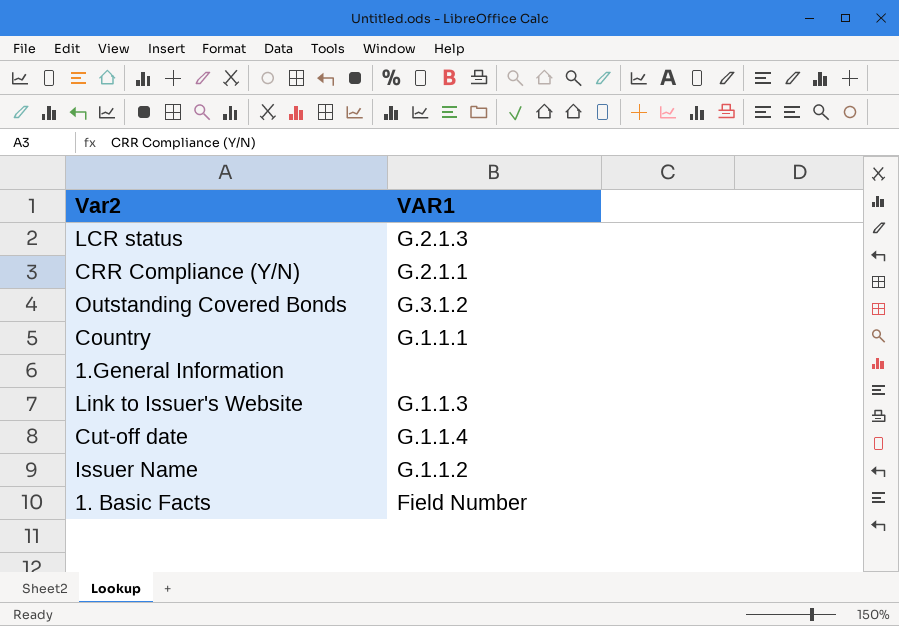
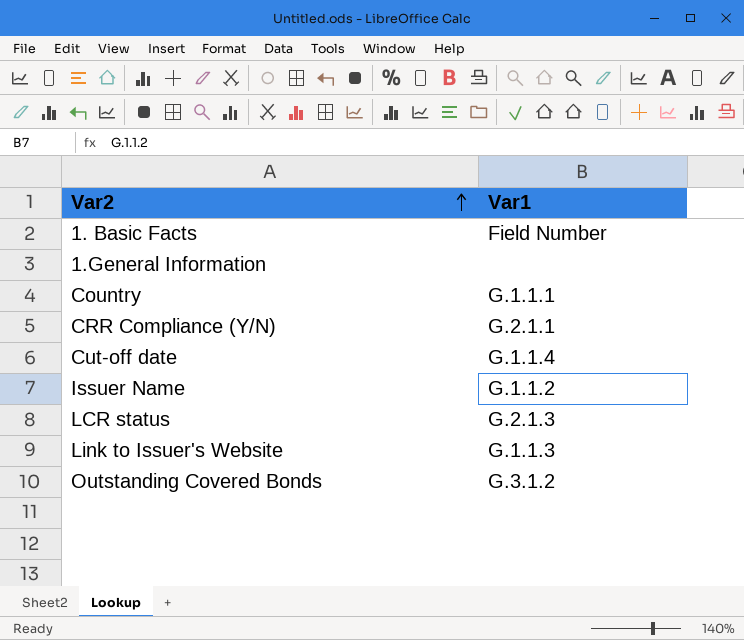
row order: none -> Var2 ascending
column name: VAR1 -> Var1

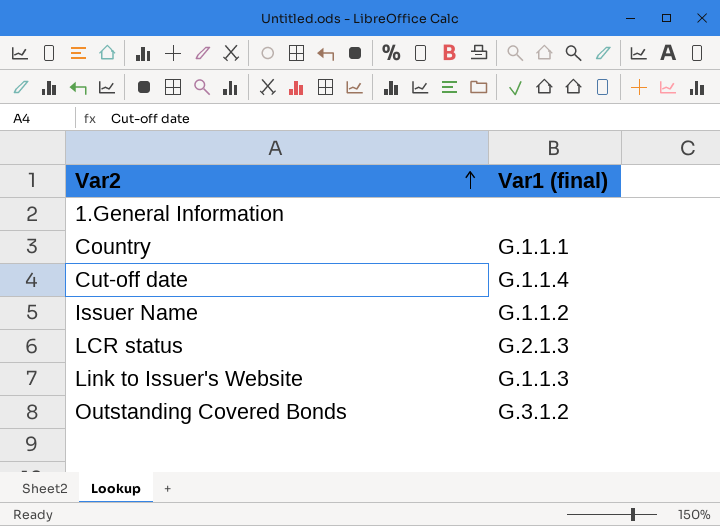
column name: Var1 -> Var1 (final)
row 1. Basic Facts: Field Number -> none
row CRR Compliance (Y/N): G.2.1.1 -> none

